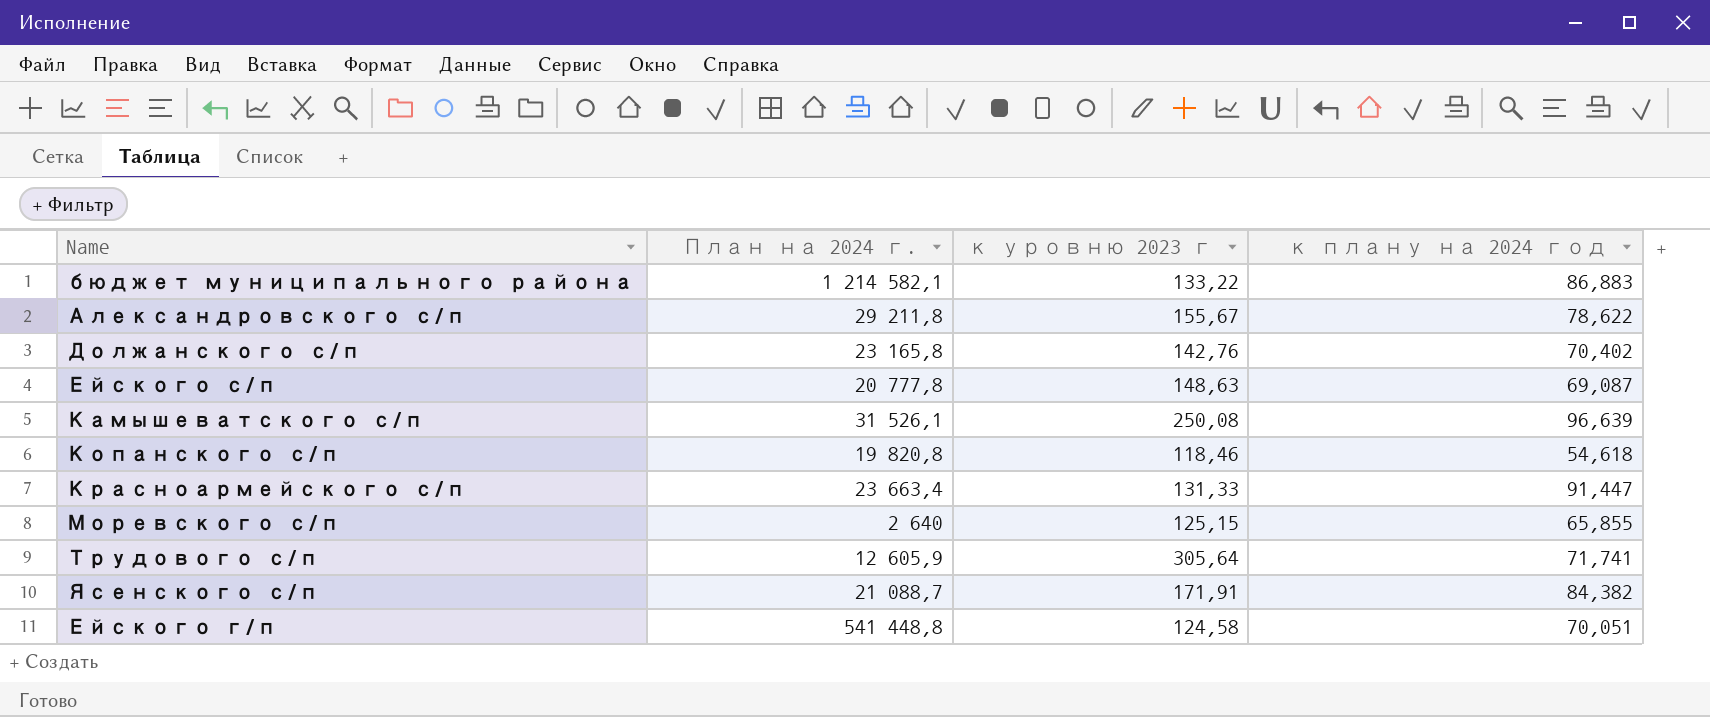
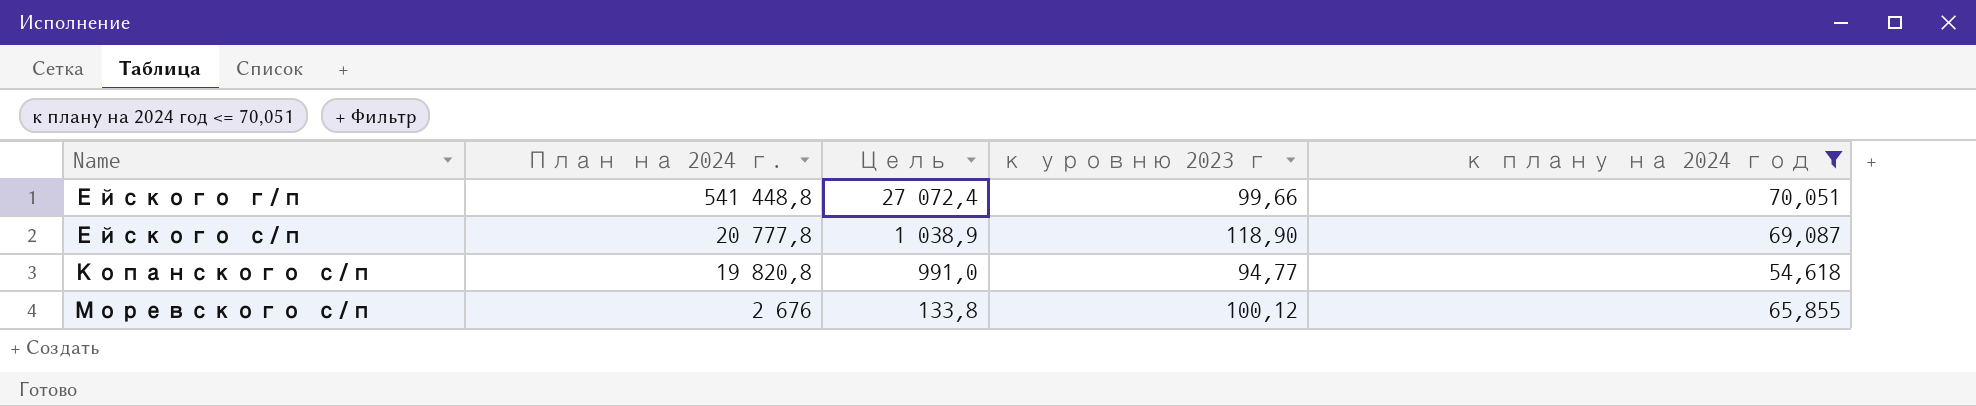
filter: none -> к плану на 2024 год <= 70,051
row order: none -> Name ascending
column Цель | formula: none -> [План на 2024 г.] * 0,05
Ейского г/п | к уровню 2023 г: 124,58 -> 99,66
Ейского с/п | к уровню 2023 г: 148,63 -> 118,90
Копанского с/п | к уровню 2023 г: 118,46 -> 94,77
Моревского с/п | План на 2024 г.: 2 640 -> 2 676
Моревского с/п | к уровню 2023 г: 125,15 -> 100,12

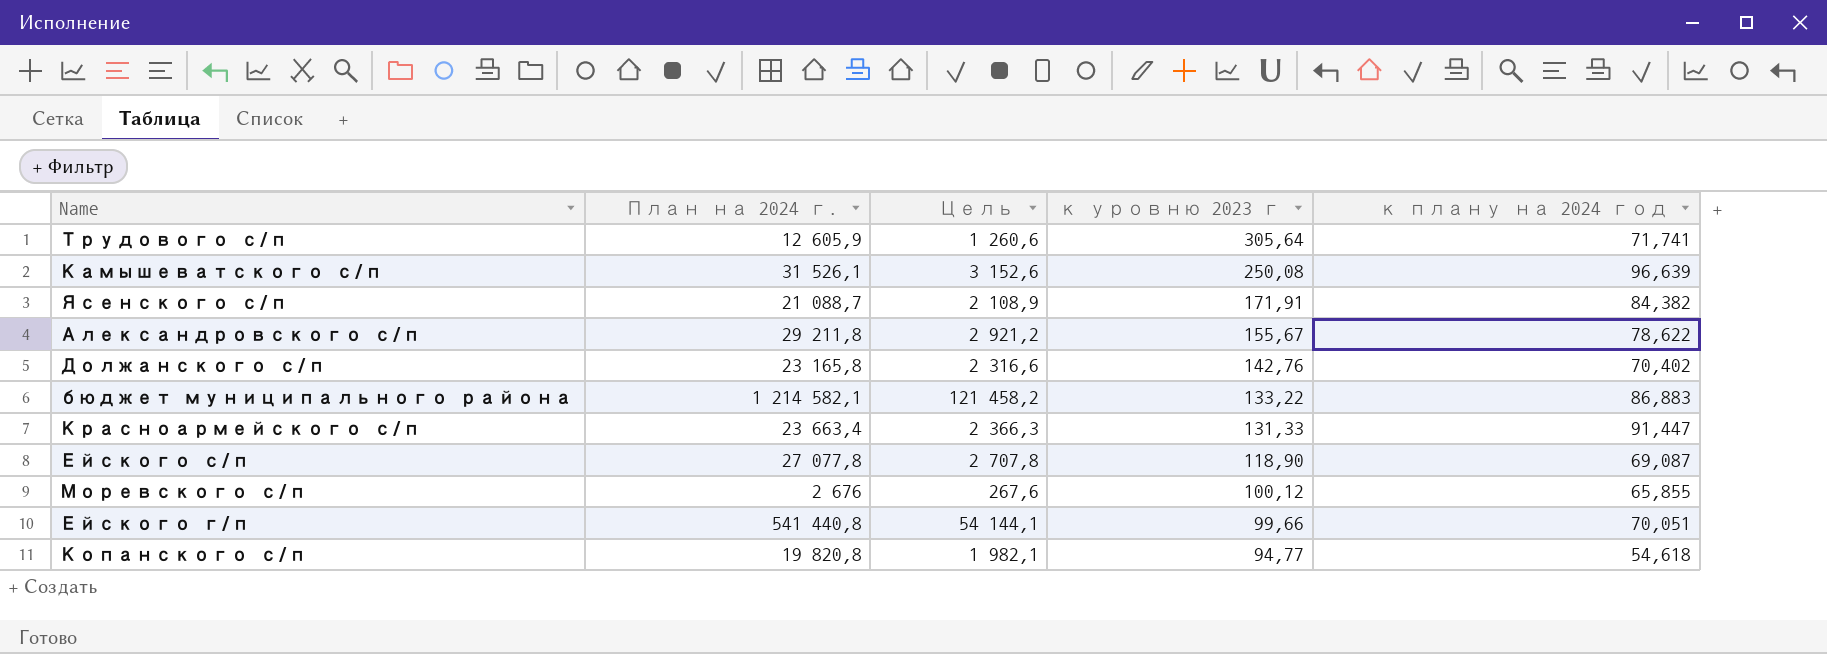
filter: к плану на 2024 год <= 70,051 -> none
row order: Name ascending -> к уровню 2023 г descending
column Цель | formula: [План на 2024 г.] * 0,05 -> [План на 2024 г.] * 0,1
Ейского с/п | План на 2024 г.: 20 777,8 -> 27 077,8
Ейского г/п | План на 2024 г.: 541 448,8 -> 541 440,8

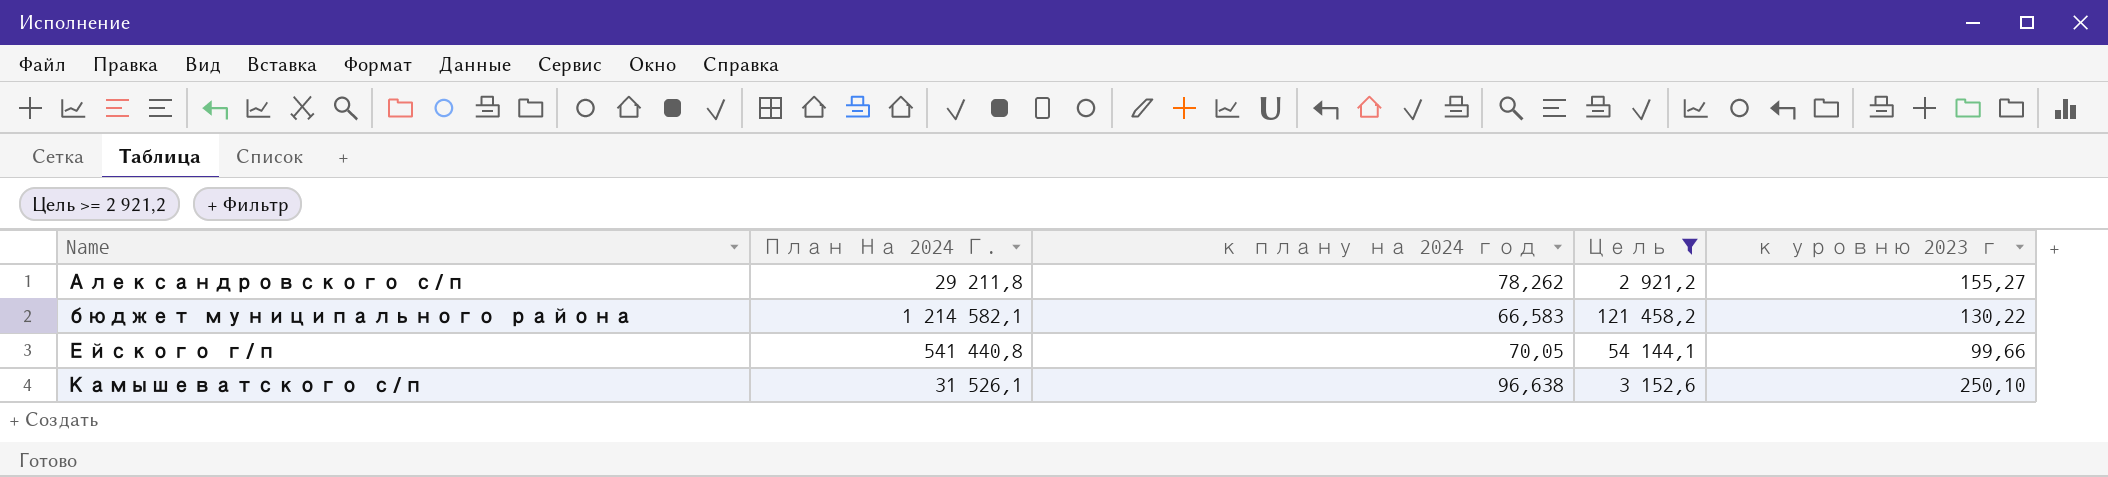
filter: none -> Цель >= 2 921,2
row order: к уровню 2023 г descending -> Name ascending
column name: План на 2024 г. -> План На 2024 Г.
column к плану на 2024 год | position: 5 -> 3
Александровского с/п | к плану на 2024 год: 78,622 -> 78,262
Александровского с/п | к уровню 2023 г: 155,67 -> 155,27
бюджет муниципального района | к плану на 2024 год: 86,883 -> 66,583
бюджет муниципального района | к уровню 2023 г: 133,22 -> 130,22
Ейского г/п | к плану на 2024 год: 70,051 -> 70,05
Камышеватского с/п | к плану на 2024 год: 96,639 -> 96,638
Камышеватского с/п | к уровню 2023 г: 250,08 -> 250,10

